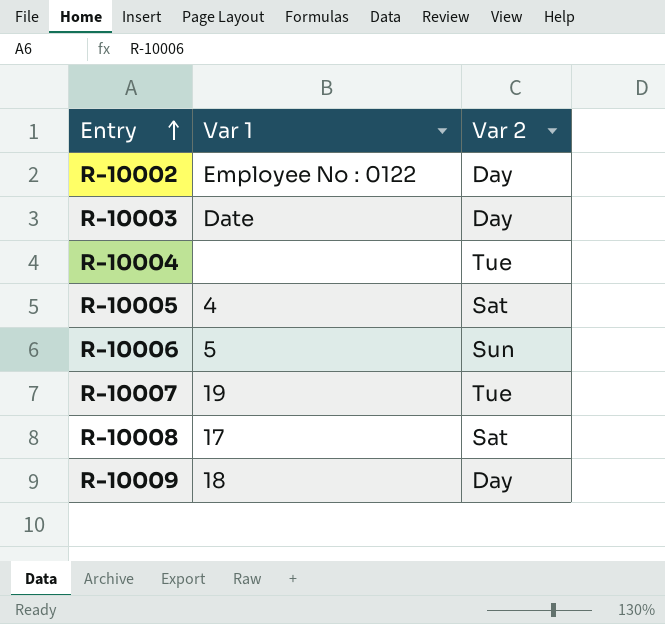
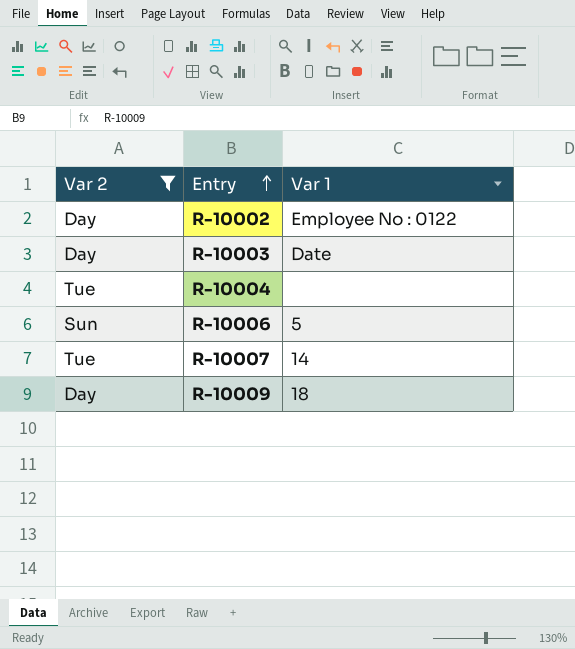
filter: none -> Var 2 != Sat
column Var 2 | position: 3 -> 1
R-10007 | Var 1: 19 -> 14

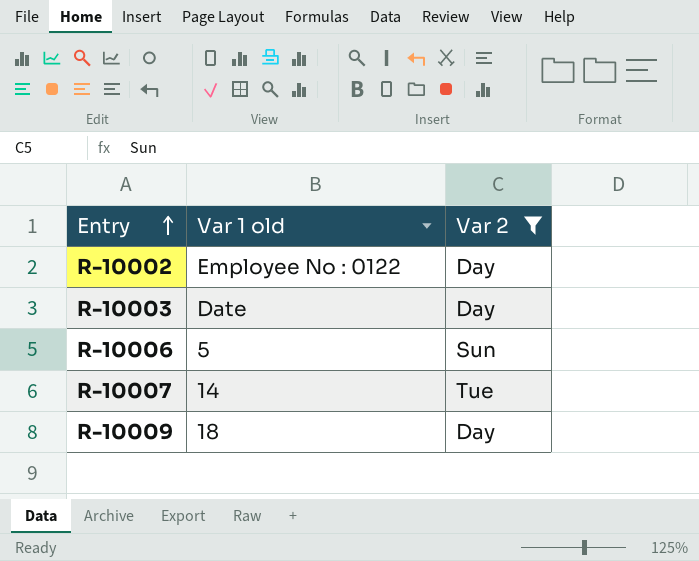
column name: Var 1 -> Var 1 old
column Var 2 | position: 1 -> 3
row R-10004: Tue | none -> none

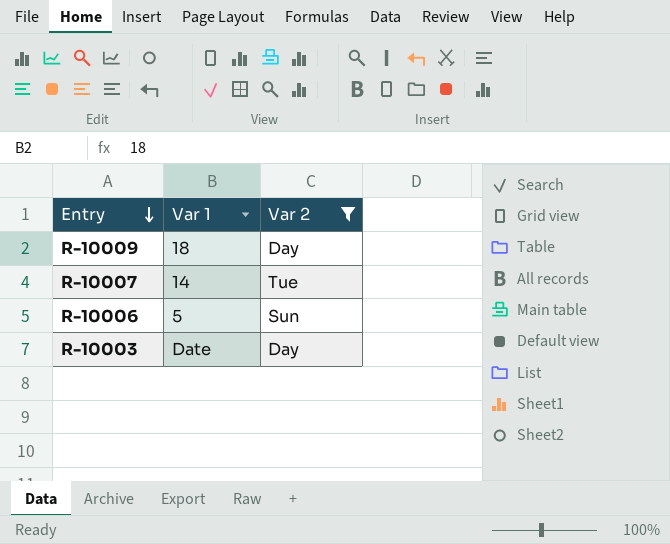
row order: Entry ascending -> Entry descending
column name: Var 1 old -> Var 1
row R-10002: Employee No : 0122 | Day -> none

